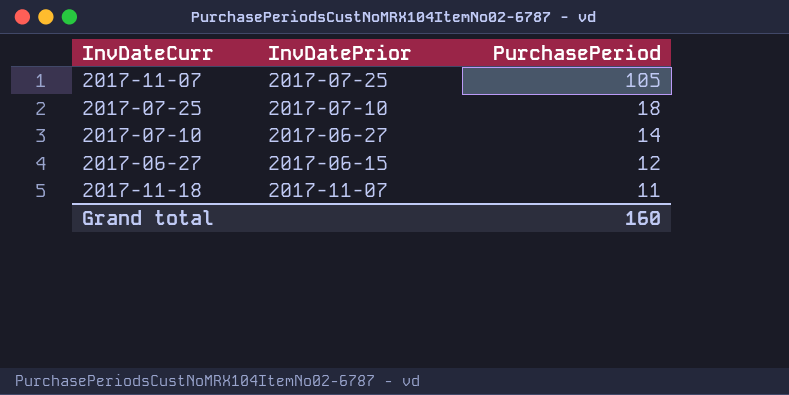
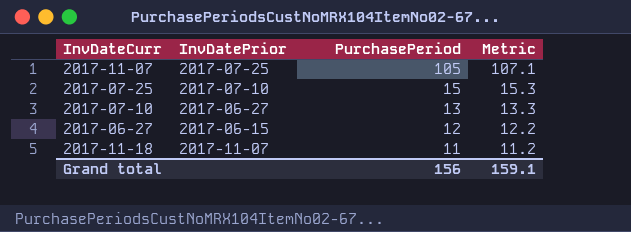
column Metric | formula: none -> [PurchasePeriod] * 1.02
2017-07-25 | PurchasePeriod: 18 -> 15
2017-07-10 | PurchasePeriod: 14 -> 13
Grand total | PurchasePeriod: 160 -> 156

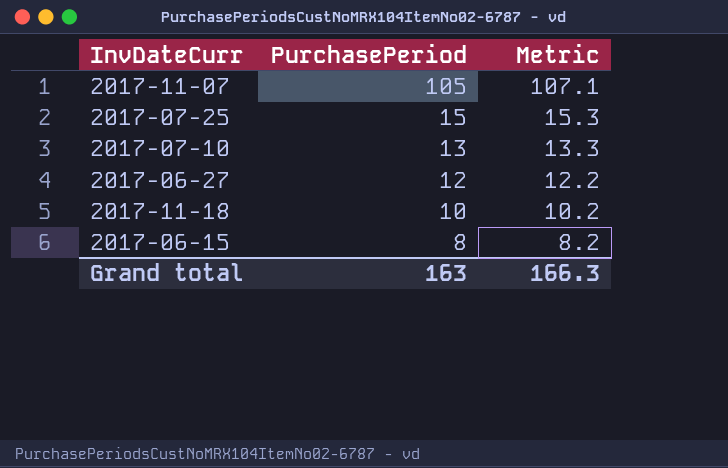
column InvDatePrior | position: 2 -> none
2017-11-18 | PurchasePeriod: 11 -> 10
2017-11-18 | Metric: 11.2 -> 10.2
row 2017-06-15: none -> 8 | 8.2
Grand total | PurchasePeriod: 156 -> 163
Grand total | Metric: 159.1 -> 166.3

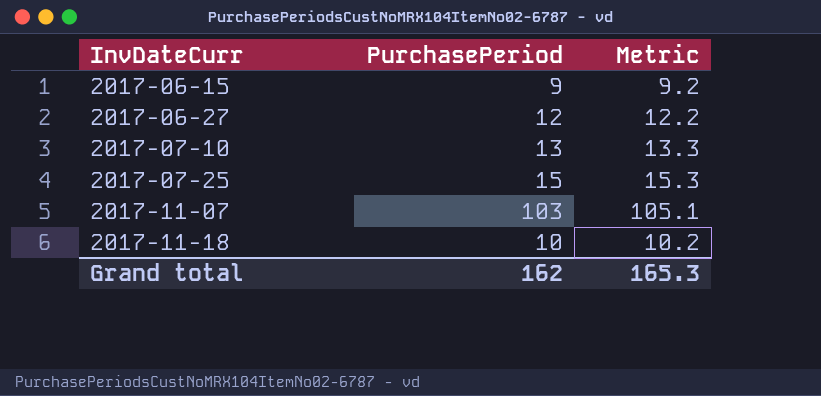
row order: PurchasePeriod descending -> InvDateCurr ascending
2017-06-15 | PurchasePeriod: 8 -> 9
2017-06-15 | Metric: 8.2 -> 9.2
2017-11-07 | PurchasePeriod: 105 -> 103
2017-11-07 | Metric: 107.1 -> 105.1
Grand total | PurchasePeriod: 163 -> 162
Grand total | Metric: 166.3 -> 165.3

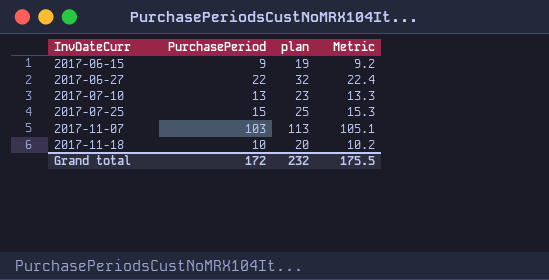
column plan | formula: none -> [PurchasePeriod] + 10
2017-06-27 | PurchasePeriod: 12 -> 22
2017-06-27 | Metric: 12.2 -> 22.4
Grand total | PurchasePeriod: 162 -> 172
Grand total | Metric: 165.3 -> 175.5

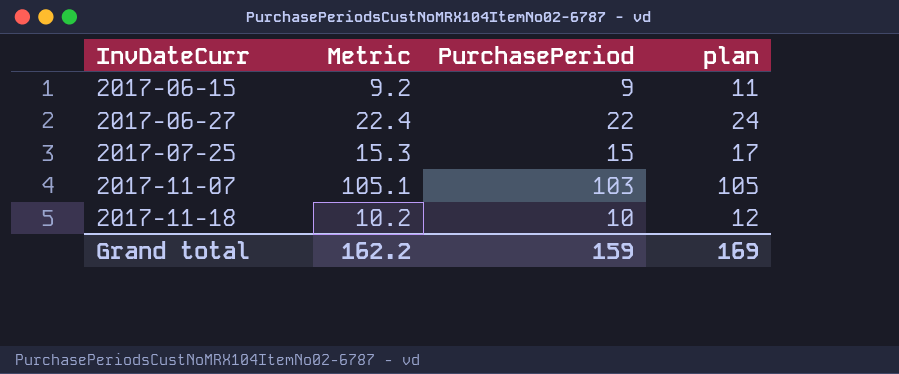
column Metric | position: 4 -> 2
column plan | formula: [PurchasePeriod] + 10 -> [PurchasePeriod] + 2
row 2017-07-10: 13 | 23 | 13.3 -> none
Grand total | Metric: 175.5 -> 162.2
Grand total | PurchasePeriod: 172 -> 159
Grand total | plan: 232 -> 169

